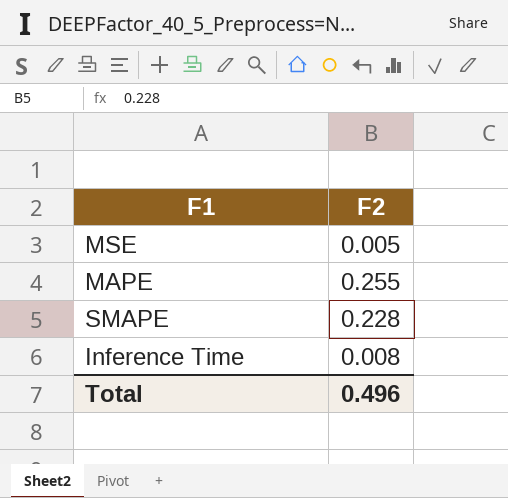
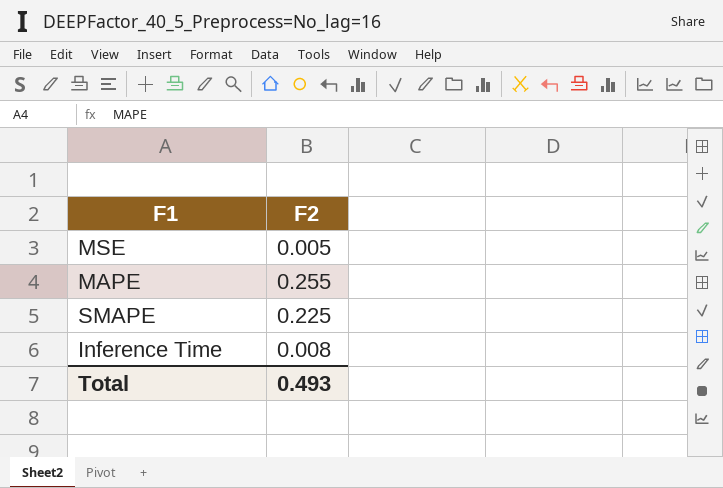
SMAPE | F2: 0.228 -> 0.225
Total | F2: 0.496 -> 0.493

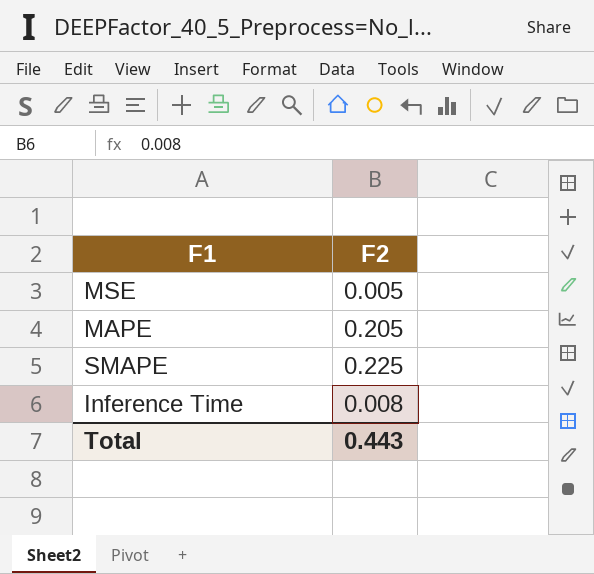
MAPE | F2: 0.255 -> 0.205
Total | F2: 0.493 -> 0.443

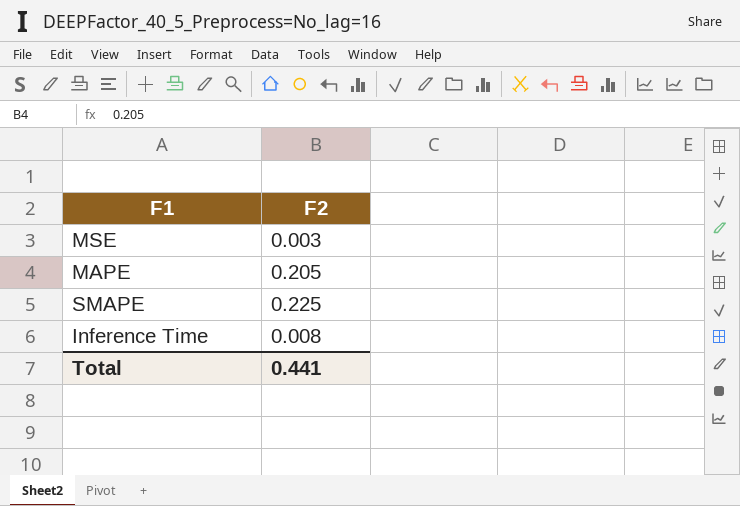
MSE | F2: 0.005 -> 0.003
Total | F2: 0.443 -> 0.441

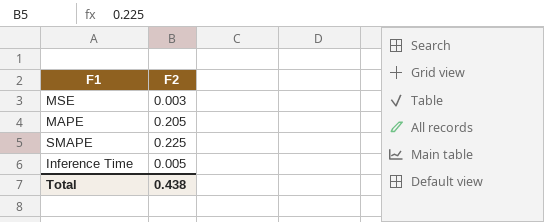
Inference Time | F2: 0.008 -> 0.005
Total | F2: 0.441 -> 0.438

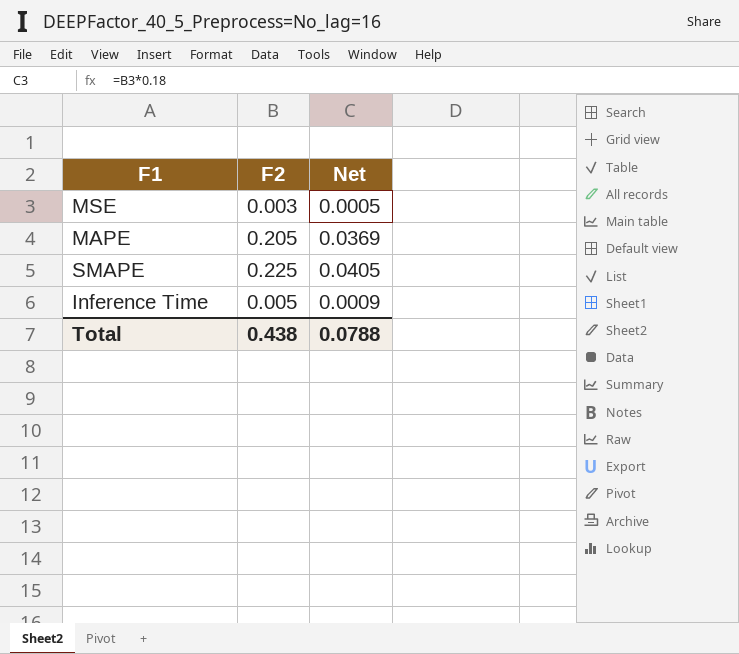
column Net | formula: none -> [F2] * 0.18

